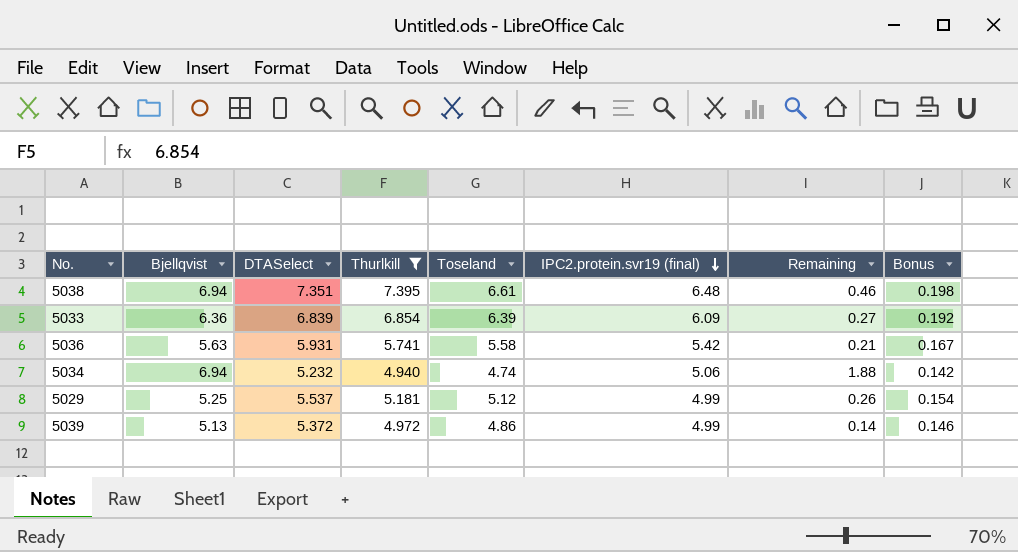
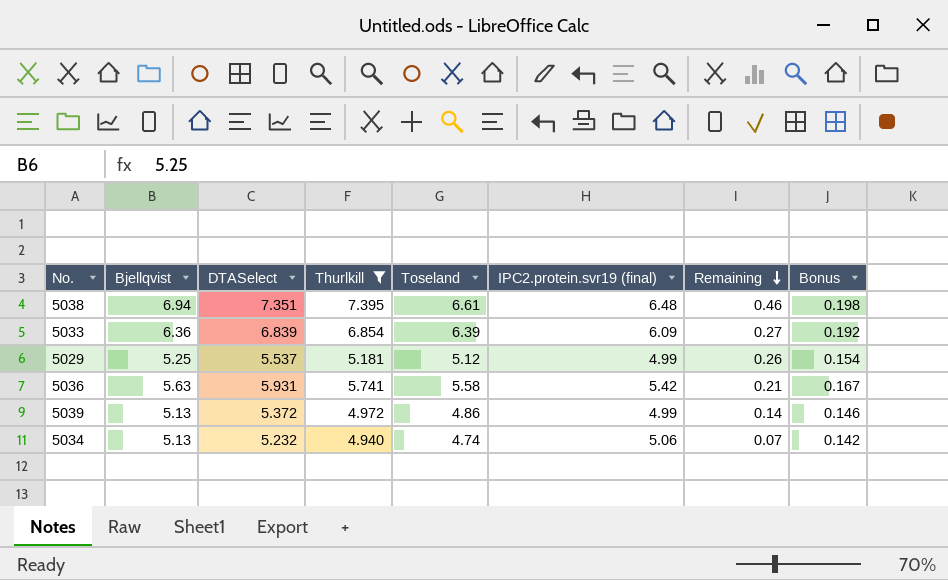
row order: IPC2.protein.svr19 (final) descending -> Remaining descending
5034 | Bjellqvist: 6.94 -> 5.13
5034 | Remaining: 1.88 -> 0.07

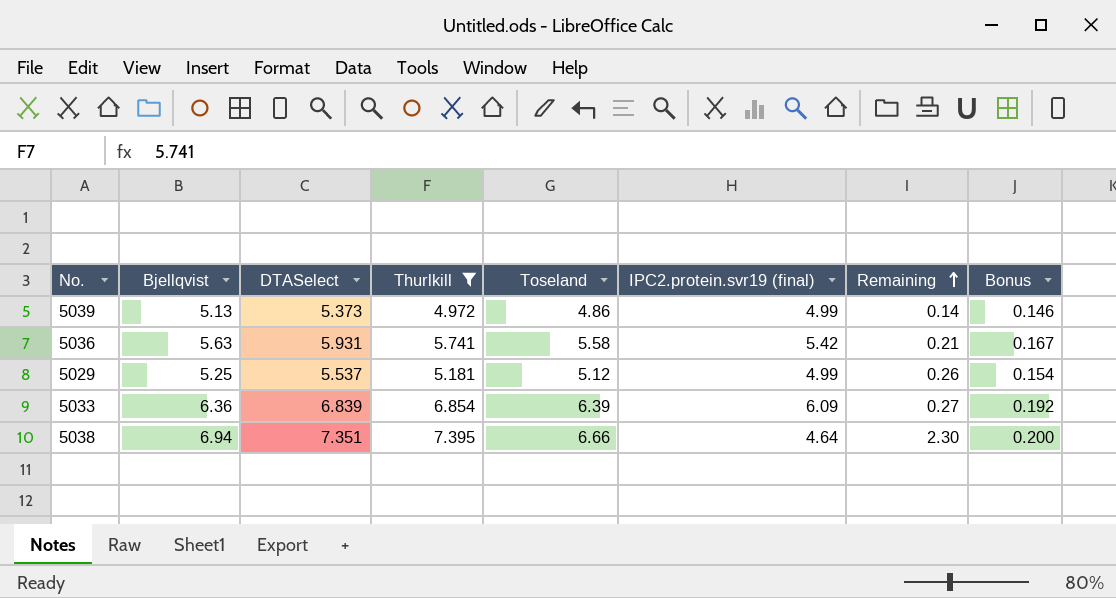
row order: Remaining descending -> Remaining ascending
row 5034: 5.13 | 5.232 | 4.940 | 4.74 | 5.06 | 0.07 | 0.142 -> none
5039 | DTASelect: 5.372 -> 5.373
5038 | Toseland: 6.61 -> 6.66
5038 | IPC2.protein.svr19 (final): 6.48 -> 4.64
5038 | Remaining: 0.46 -> 2.30
5038 | Bonus: 0.198 -> 0.200

